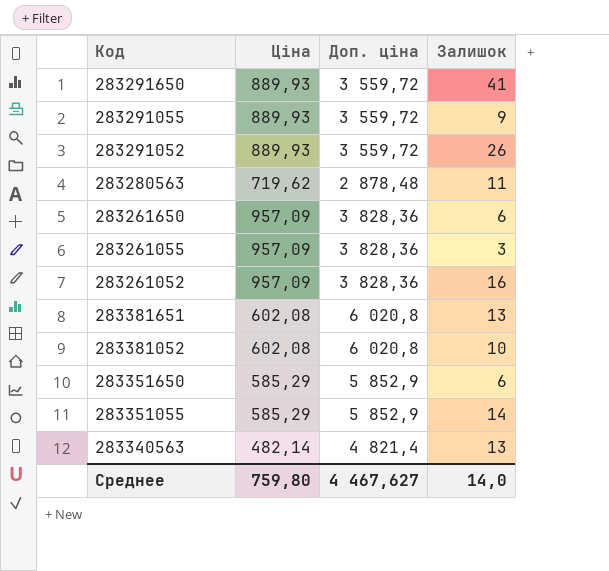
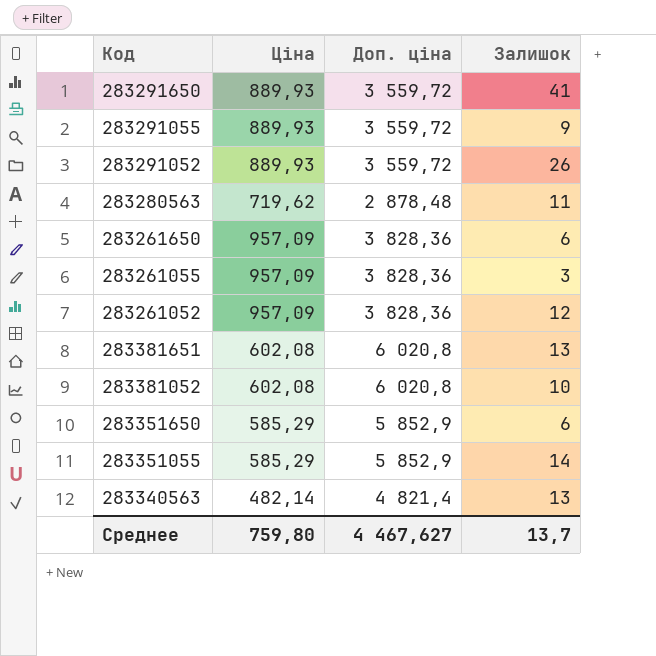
283261052 | Залишок: 16 -> 12
Среднее | Залишок: 14,0 -> 13,7

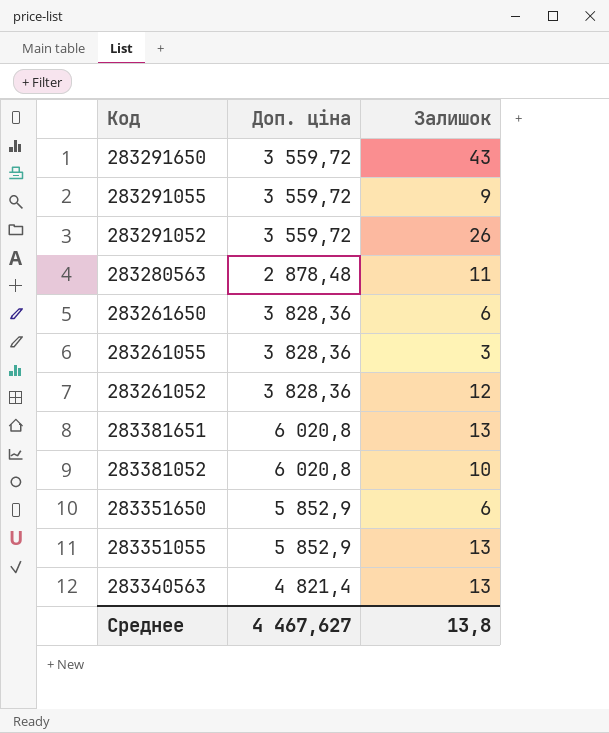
column Ціна | position: 2 -> none
283291650 | Залишок: 41 -> 43
283351055 | Залишок: 14 -> 13
Среднее | Залишок: 13,7 -> 13,8

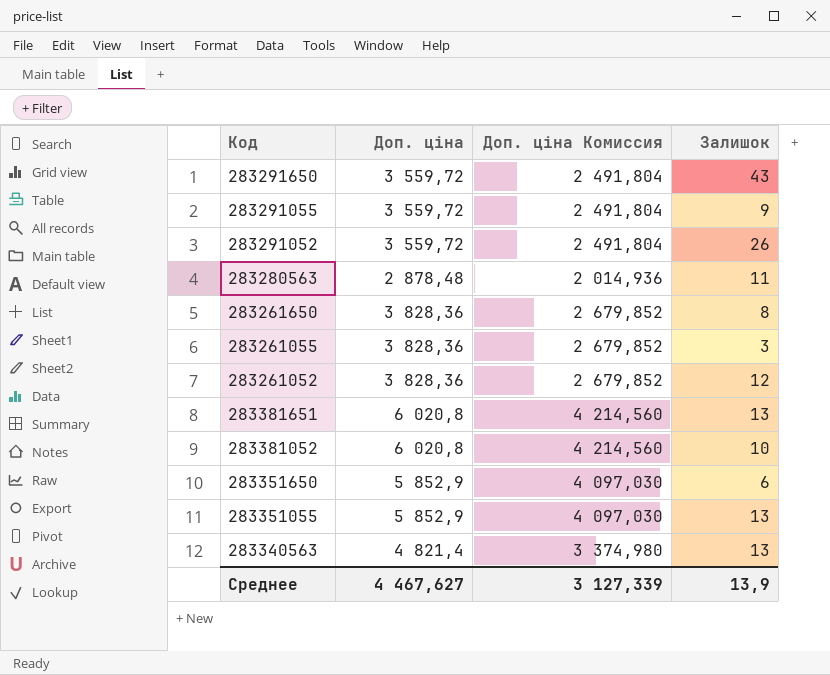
column Доп. ціна Комиссия | formula: none -> [Доп. ціна] * 0,7
283261650 | Залишок: 6 -> 8
Среднее | Залишок: 13,8 -> 13,9

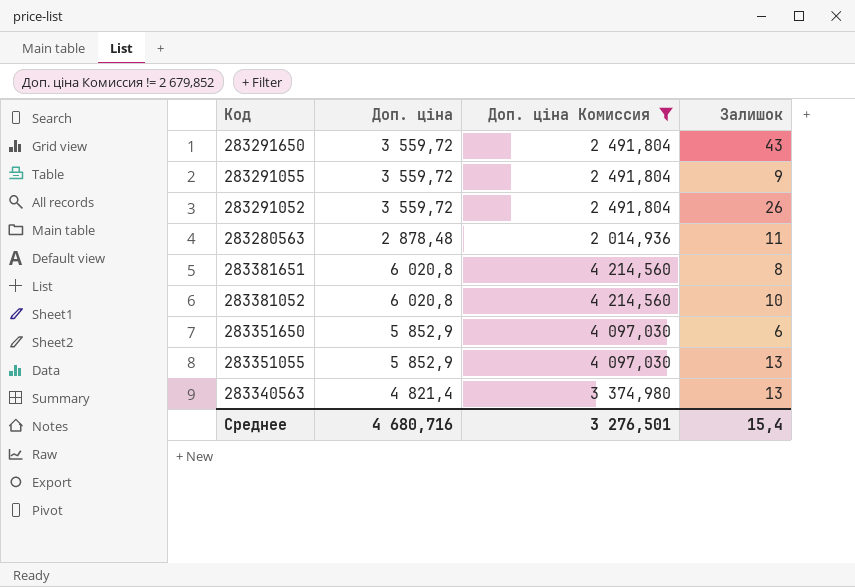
filter: none -> Доп. ціна Комиссия != 2 679,852
283381651 | Залишок: 13 -> 8
Среднее | Доп. ціна: 4 467,627 -> 4 680,716
Среднее | Доп. ціна Комиссия: 3 127,339 -> 3 276,501
Среднее | Залишок: 13,9 -> 15,4

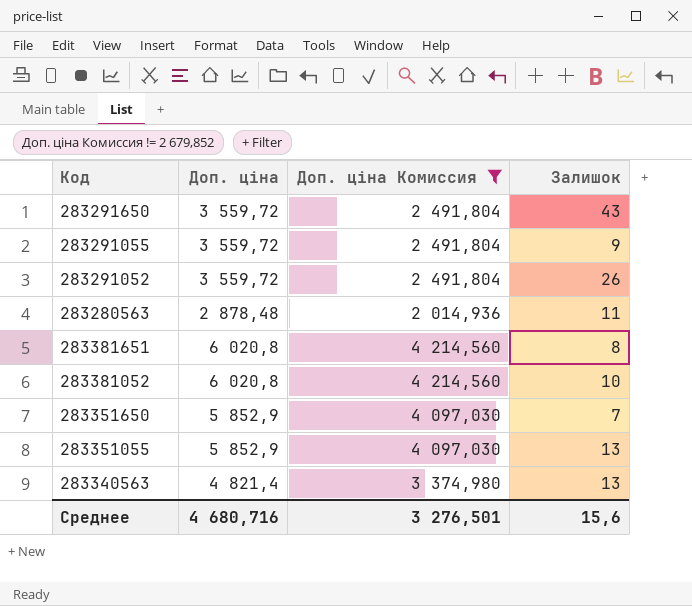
283351650 | Залишок: 6 -> 7
Среднее | Залишок: 15,4 -> 15,6

